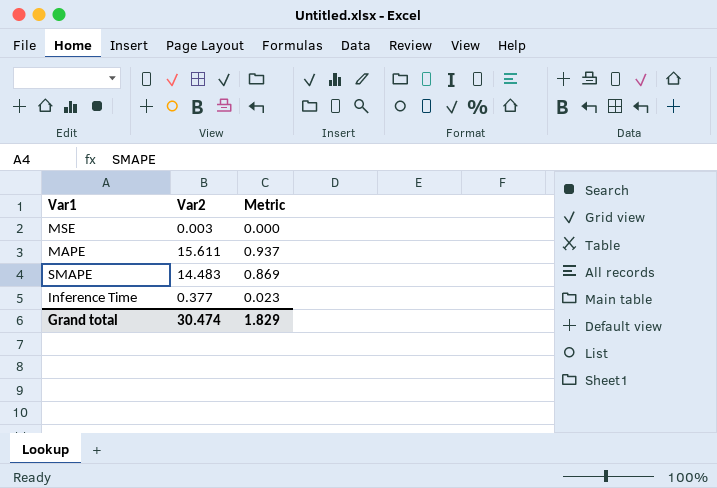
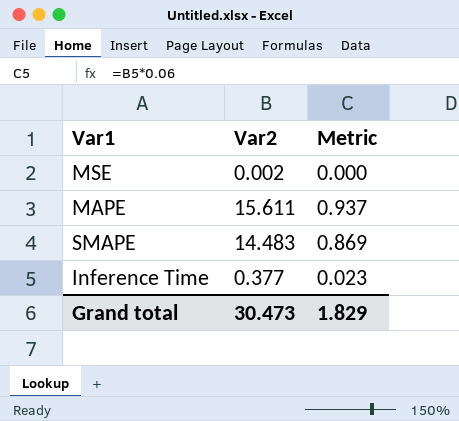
MSE | Var2: 0.003 -> 0.002
Grand total | Var2: 30.474 -> 30.473

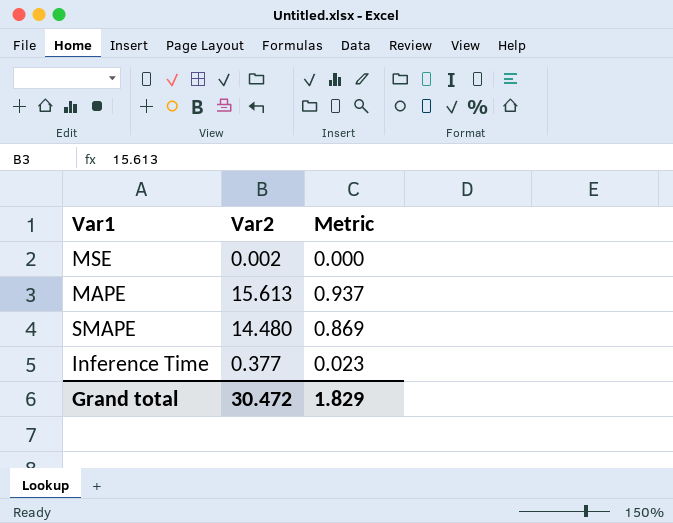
MAPE | Var2: 15.611 -> 15.613
SMAPE | Var2: 14.483 -> 14.480
Grand total | Var2: 30.473 -> 30.472

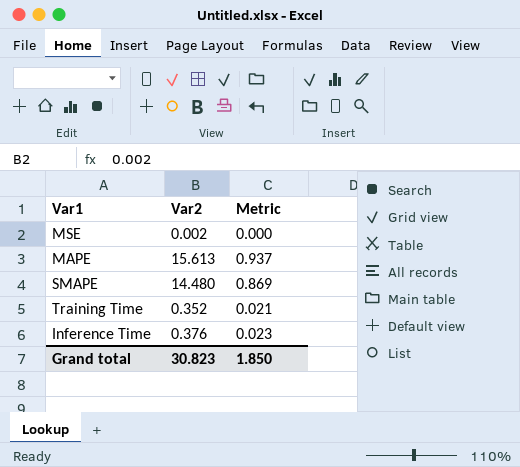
row Training Time: none -> 0.352 | 0.021
Inference Time | Var2: 0.377 -> 0.376
Grand total | Var2: 30.472 -> 30.823
Grand total | Metric: 1.829 -> 1.850

